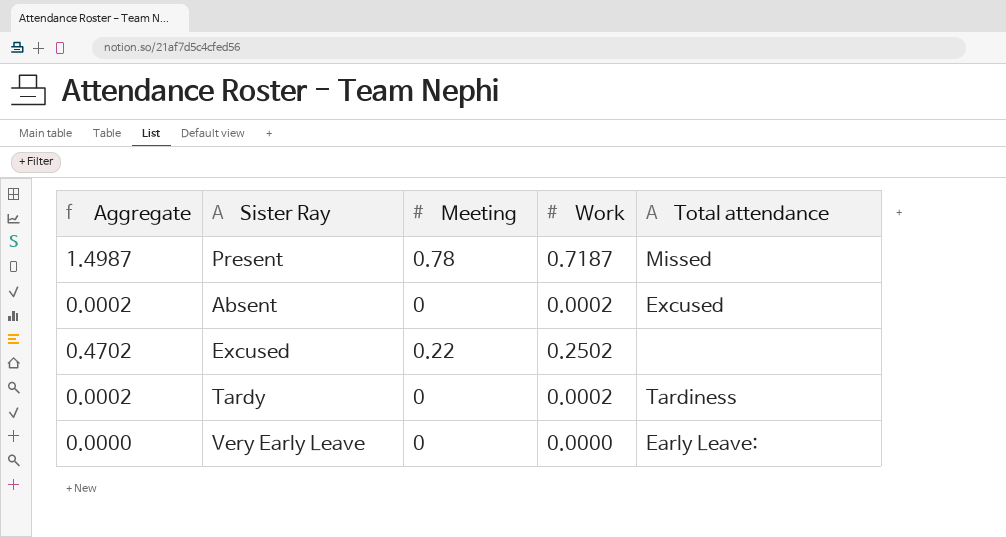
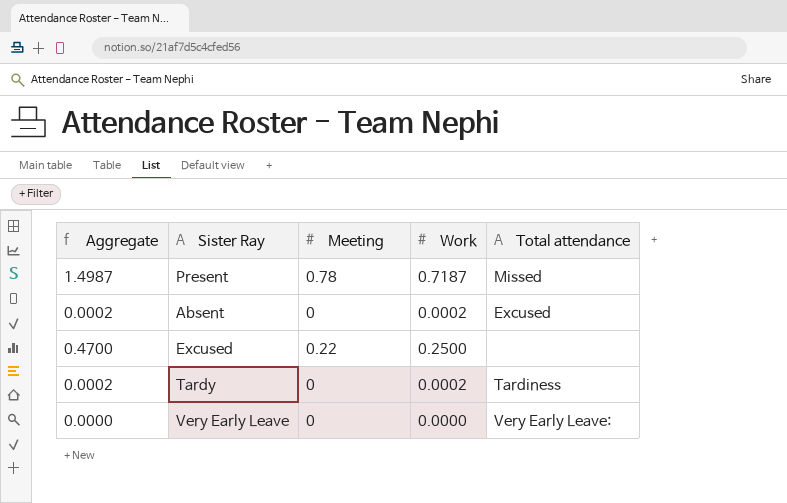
Excused | Aggregate: 0.4702 -> 0.4700
Excused | Work: 0.2502 -> 0.2500
Very Early Leave | Total attendance: Early Leave: -> Very Early Leave:

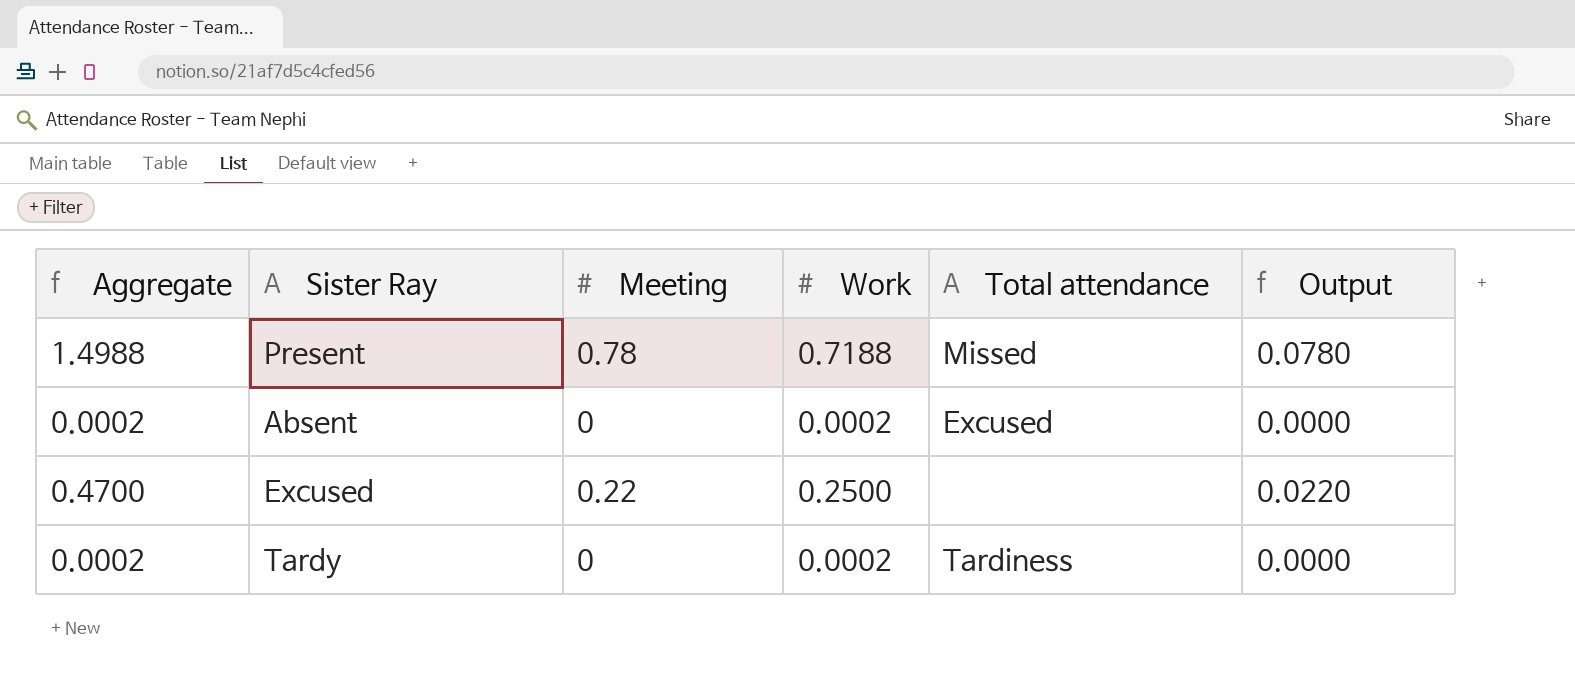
column Output | formula: none -> [Meeting] * 0.1
row Very Early Leave: 0.0000 | 0 | 0.0000 | Very Early Leave: -> none
Present | Aggregate: 1.4987 -> 1.4988
Present | Work: 0.7187 -> 0.7188

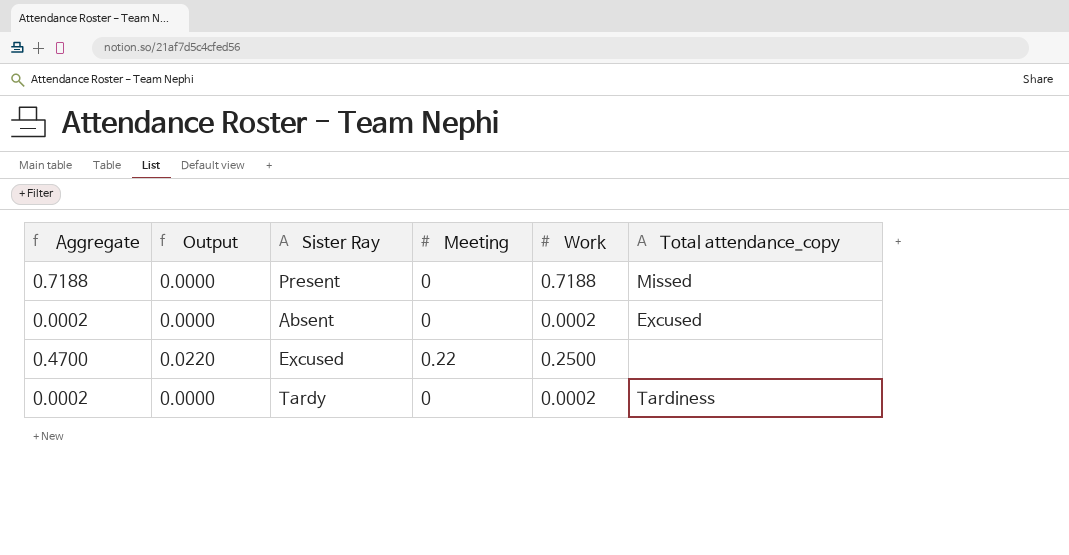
column Output | position: 6 -> 2
column name: Total attendance -> Total attendance_copy
Present | Aggregate: 1.4988 -> 0.7188
Present | Output: 0.0780 -> 0.0000
Present | Meeting: 0.78 -> 0

